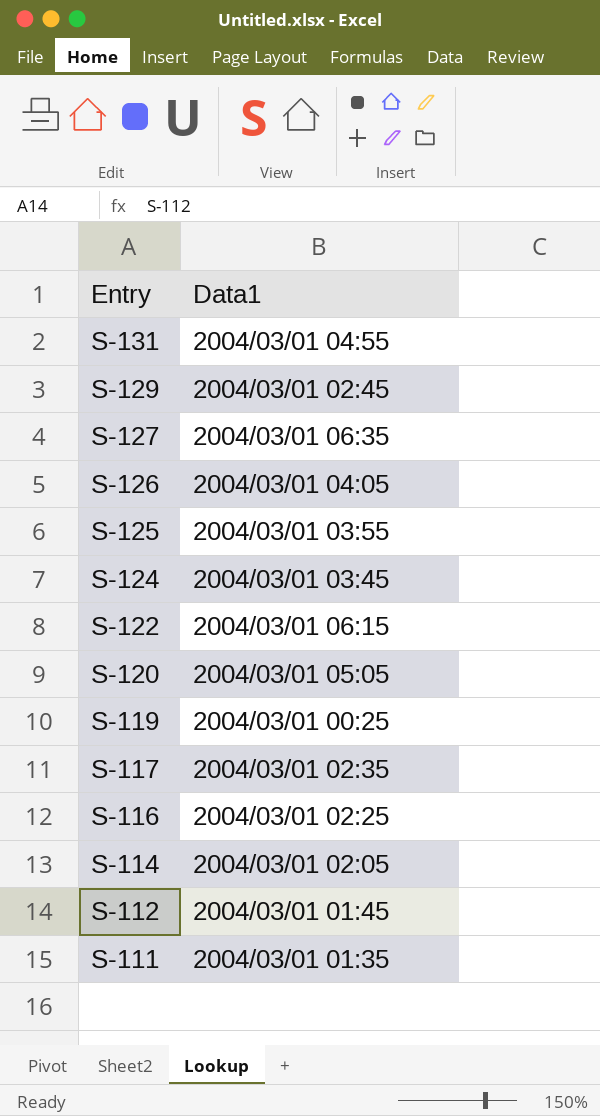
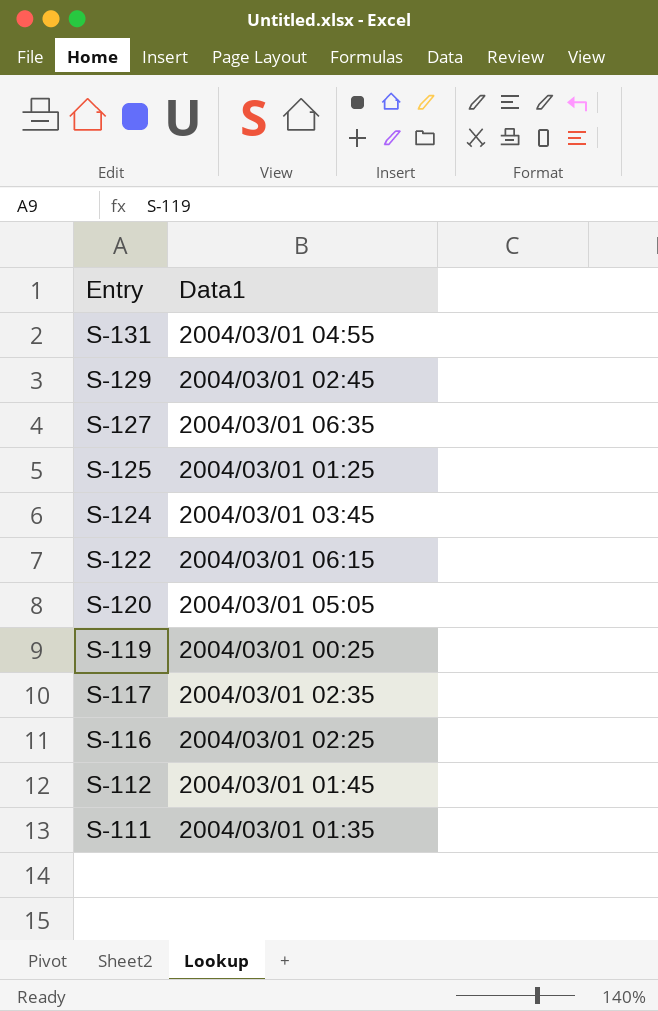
row S-126: 2004/03/01 04:05 -> none
row S-114: 2004/03/01 02:05 -> none
S-125 | Data1: 2004/03/01 03:55 -> 2004/03/01 01:25

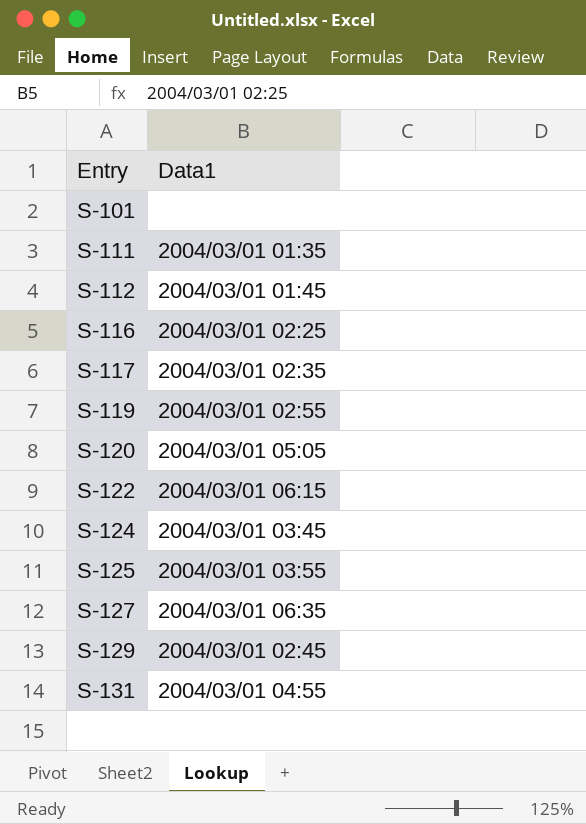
row order: Entry descending -> Entry ascending
row S-101: none -> none
S-119 | Data1: 2004/03/01 00:25 -> 2004/03/01 02:55
S-125 | Data1: 2004/03/01 01:25 -> 2004/03/01 03:55

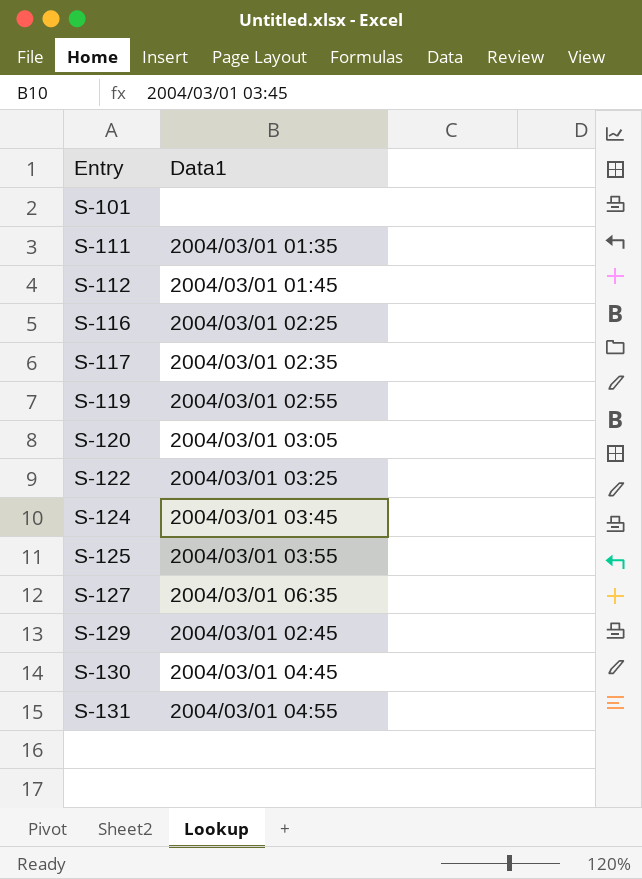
S-120 | Data1: 2004/03/01 05:05 -> 2004/03/01 03:05
S-122 | Data1: 2004/03/01 06:15 -> 2004/03/01 03:25
row S-130: none -> 2004/03/01 04:45

